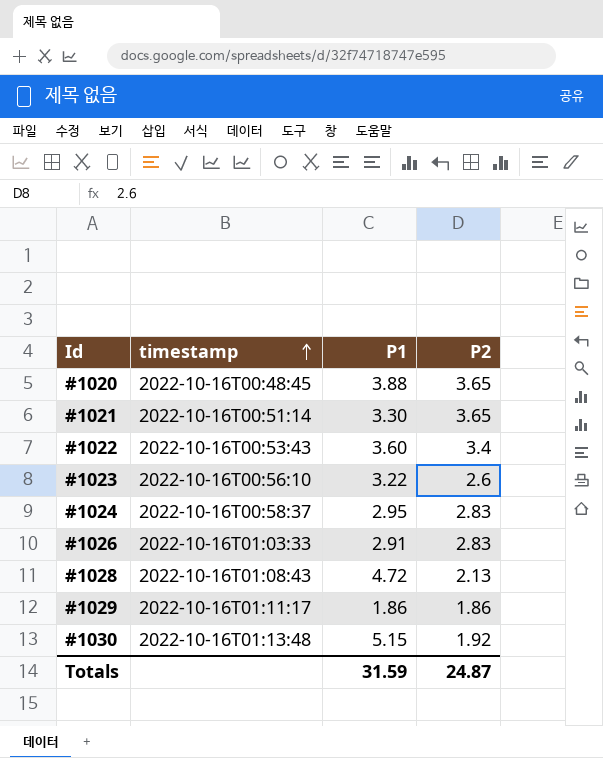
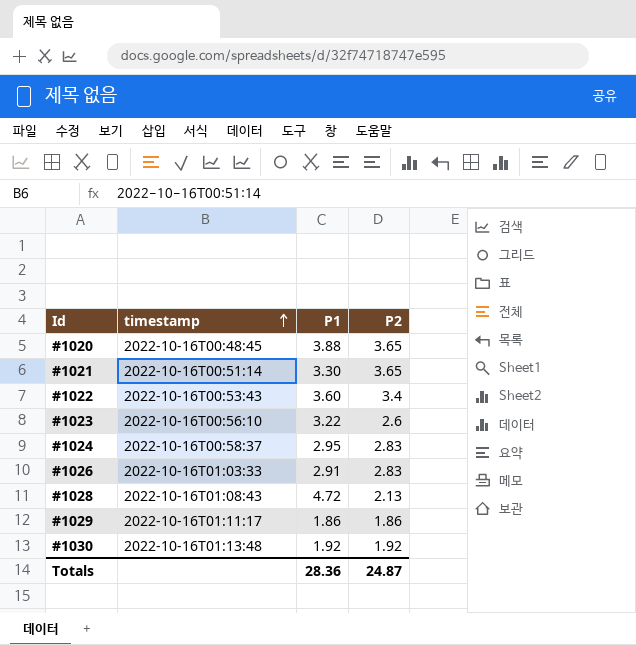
#1030 | P1: 5.15 -> 1.92
Totals | P1: 31.59 -> 28.36

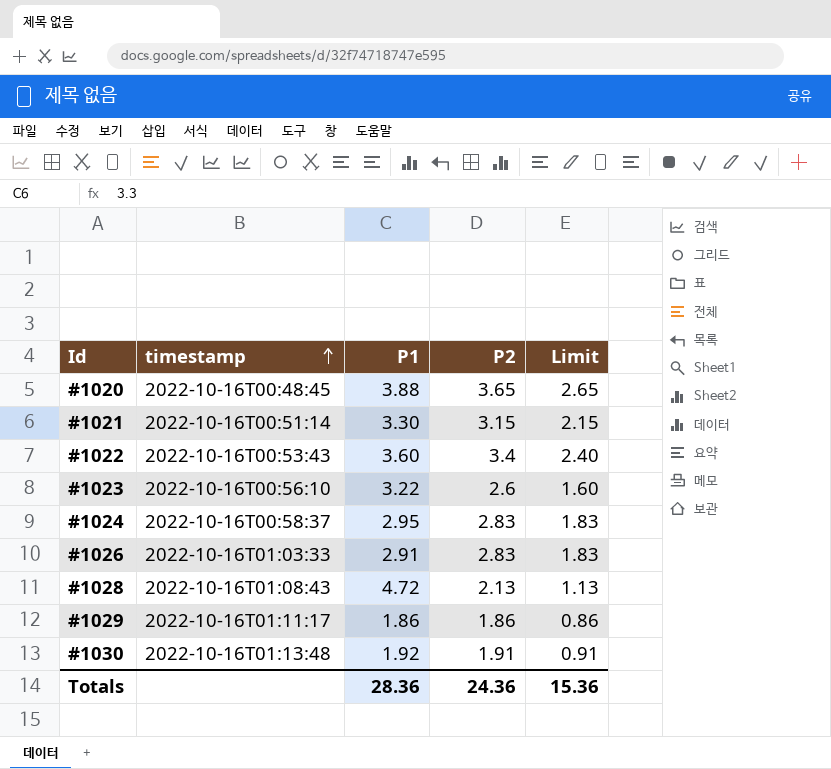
column Limit | formula: none -> [P2] - 1
#1021 | P2: 3.65 -> 3.15
#1030 | P2: 1.92 -> 1.91
Totals | P2: 24.87 -> 24.36

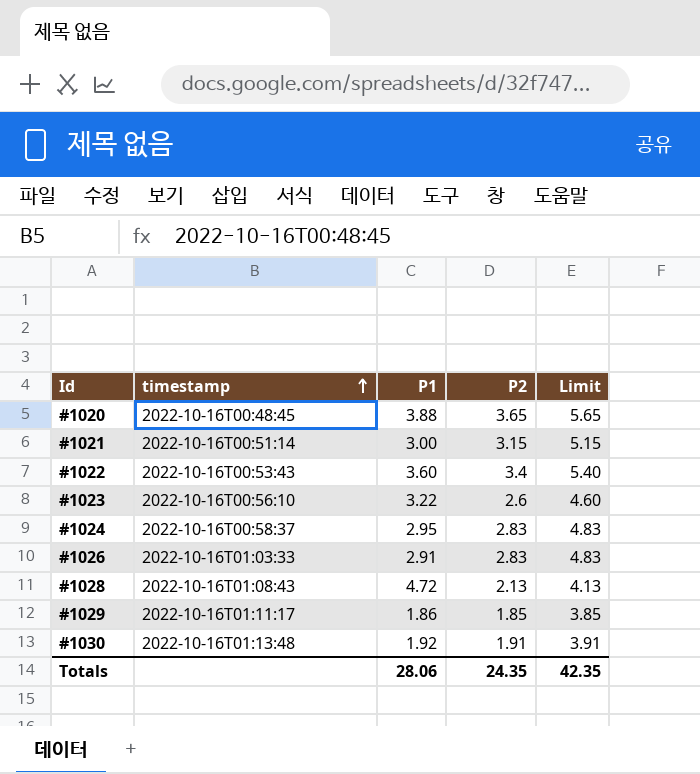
column Limit | formula: [P2] - 1 -> [P2] + 2
#1021 | P1: 3.30 -> 3.00
#1029 | P2: 1.86 -> 1.85
Totals | P1: 28.36 -> 28.06
Totals | P2: 24.36 -> 24.35
Totals | Limit: 15.36 -> 42.35

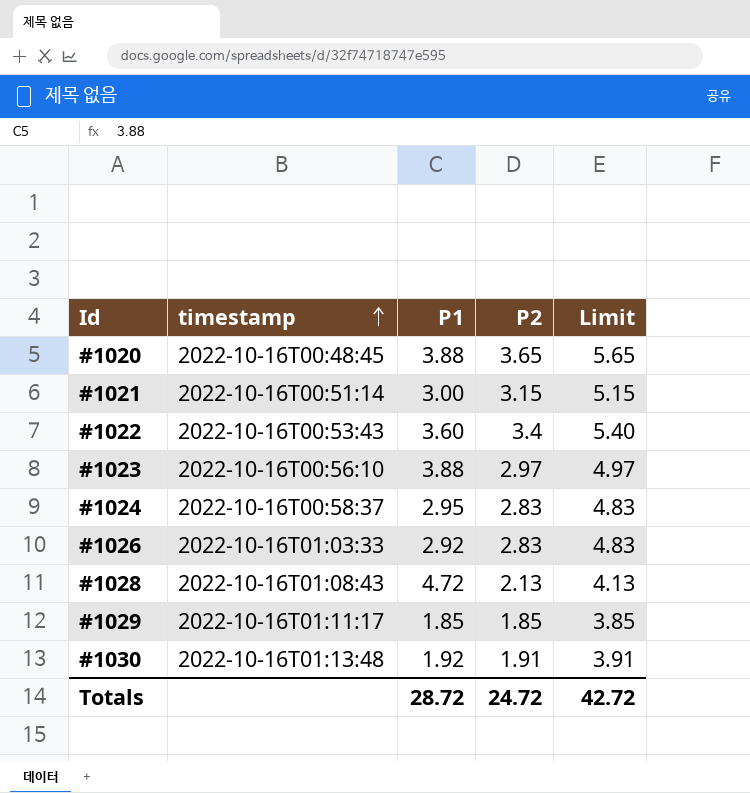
#1023 | P1: 3.22 -> 3.88
#1023 | P2: 2.6 -> 2.97
#1023 | Limit: 4.60 -> 4.97
#1026 | P1: 2.91 -> 2.92
#1029 | P1: 1.86 -> 1.85
Totals | P1: 28.06 -> 28.72
Totals | P2: 24.35 -> 24.72
Totals | Limit: 42.35 -> 42.72

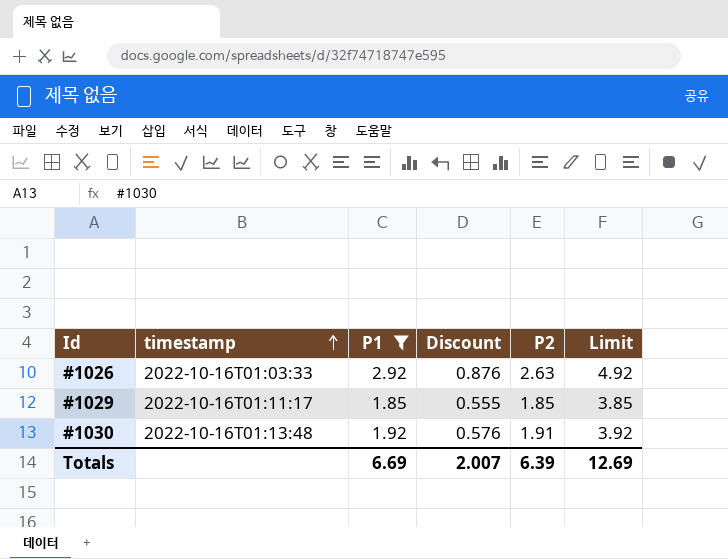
filter: none -> P1 <= 2.92
column Discount | formula: none -> [P1] * 0.3
column Limit | formula: [P2] + 2 -> [P1] + 2
#1026 | P2: 2.83 -> 2.63
Totals | P1: 28.72 -> 6.69
Totals | P2: 24.72 -> 6.39
Totals | Limit: 42.72 -> 12.69

